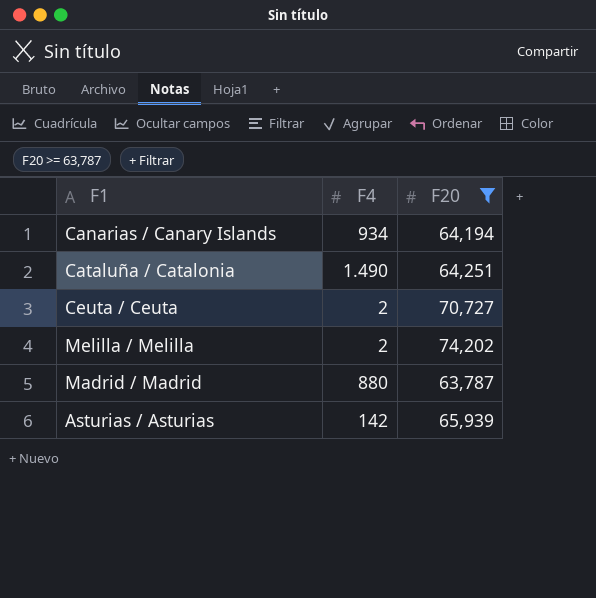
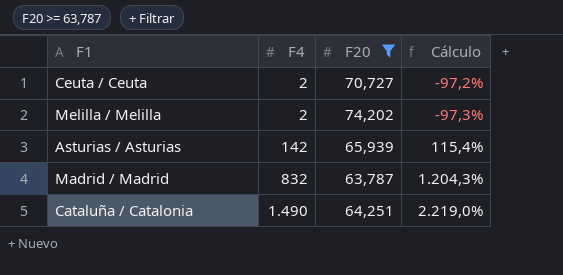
row order: none -> F4 ascending
column Cálculo | formula: none -> ([F4] - [F20]) / [F20]
row Canarias / Canary Islands: 934 | 64,194 -> none
Madrid / Madrid | F4: 880 -> 832

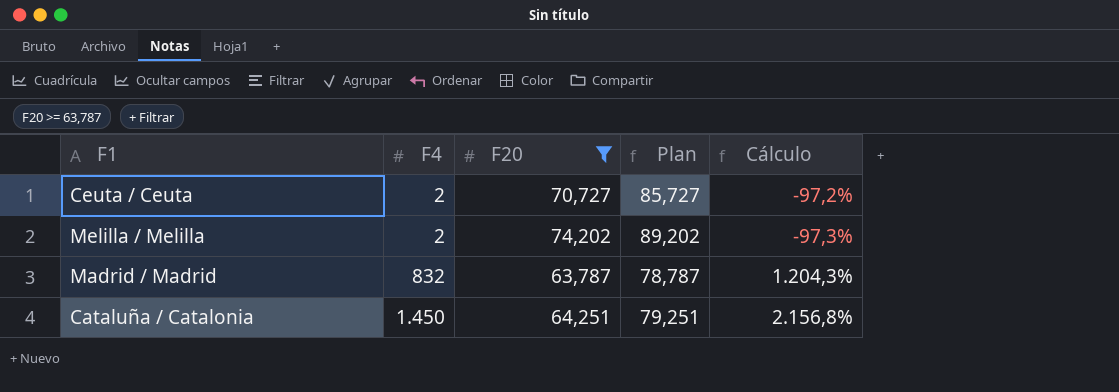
column Plan | formula: none -> [F20] + 15
row Asturias / Asturias: 142 | 65,939 | 115,4% -> none
Cataluña / Catalonia | F4: 1.490 -> 1.450
Cataluña / Catalonia | Cálculo: 2.219,0% -> 2.156,8%

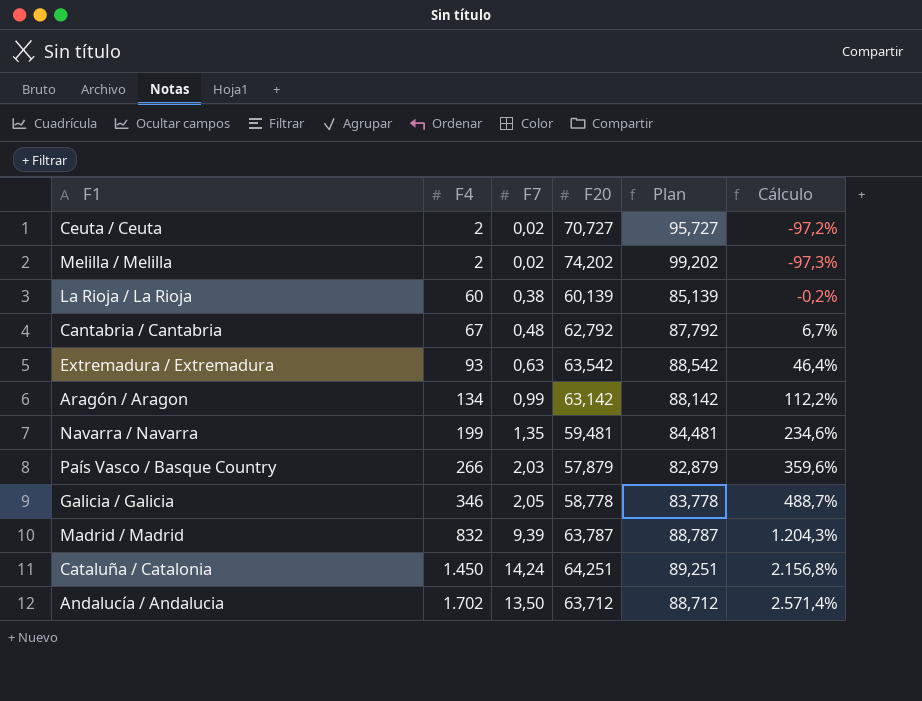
filter: F20 >= 63,787 -> none
column F7 | position: none -> 3
column Plan | formula: [F20] + 15 -> [F20] + 25

